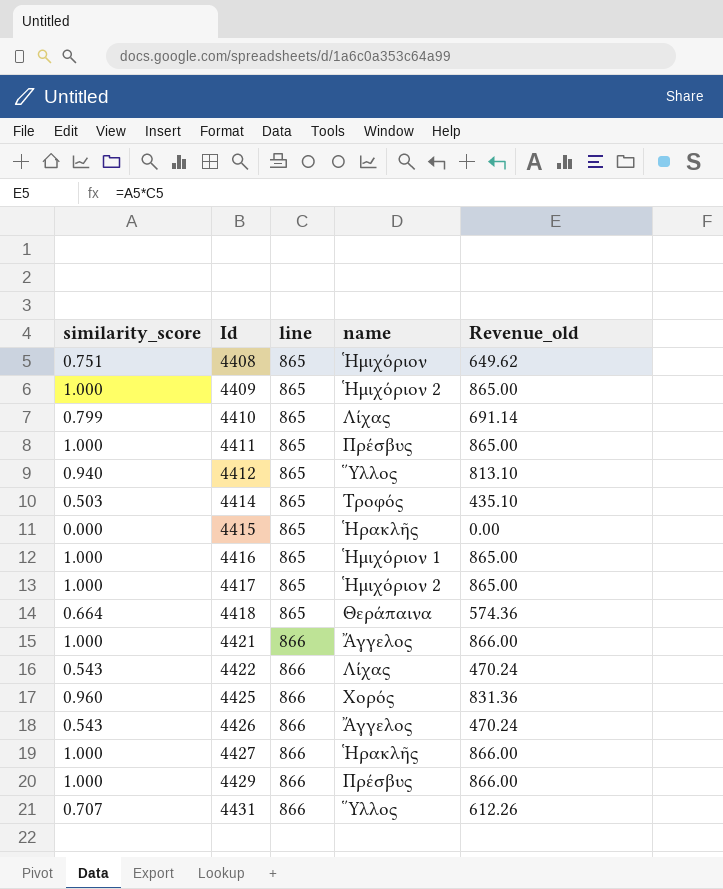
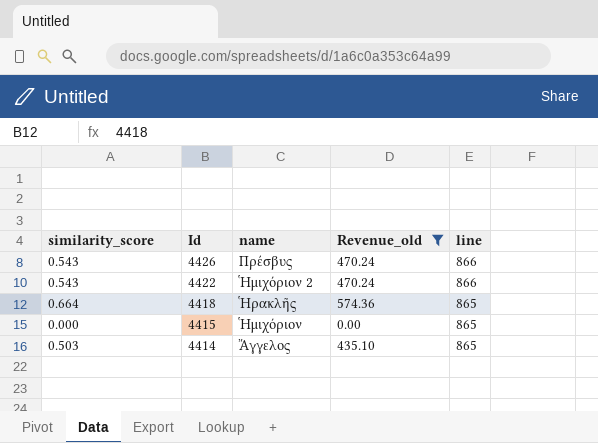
filter: none -> Revenue_old <= 574.36
row order: Id ascending -> Id descending
column line | position: 3 -> 5
4426 | name: Ἄγγελος -> Πρέσβυς
4422 | name: Λίχας -> Ἡμιχόριον 2
4418 | name: Θεράπαινα -> Ἡρακλῆς
4415 | name: Ἡρακλῆς -> Ἡμιχόριον
4414 | name: Τροφός -> Ἄγγελος

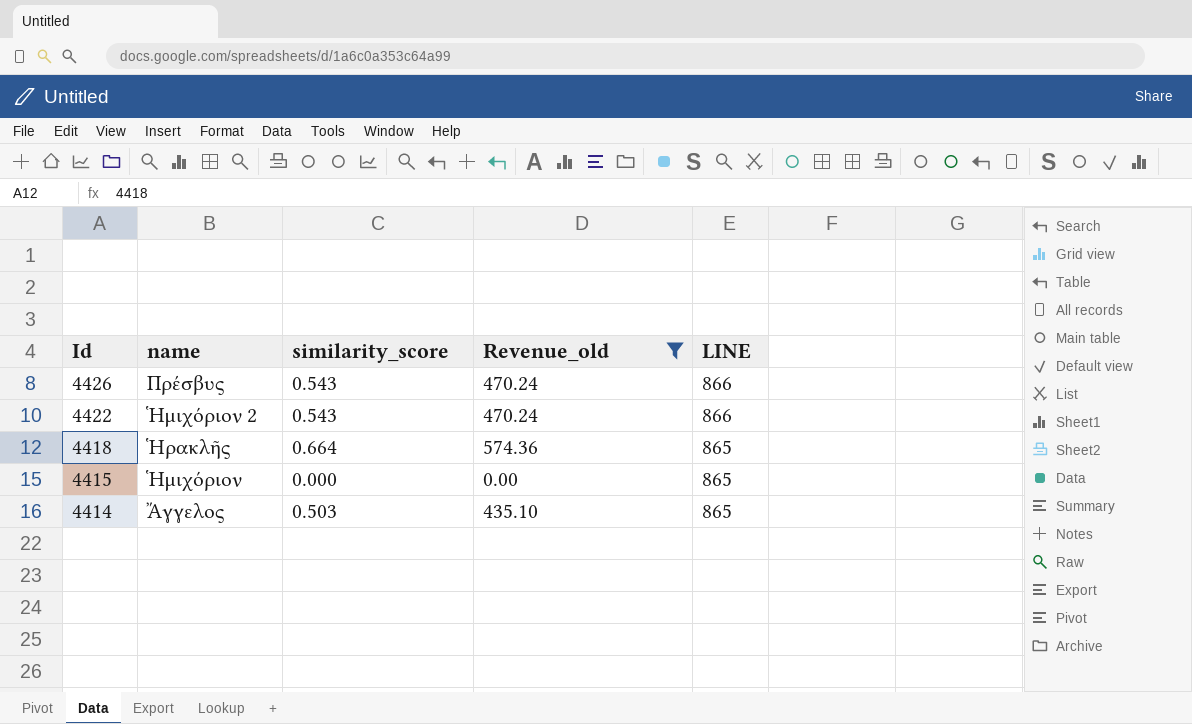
column similarity_score | position: 1 -> 3
column name: line -> LINE

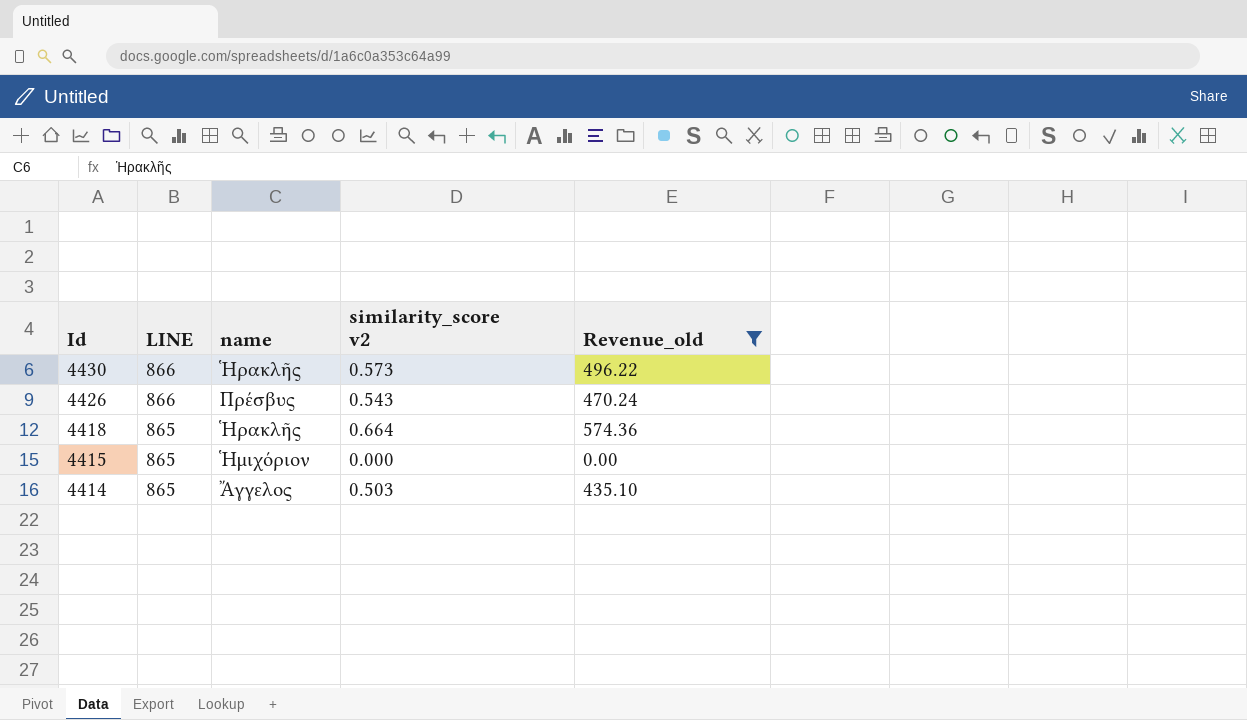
column LINE | position: 5 -> 2
column name: similarity_score -> similarity_score v2
row 4422: Ἡμιχόριον 2 | 0.543 | 470.24 | 866 -> none
row 4430: none -> 866 | Ἡρακλῆς | 0.573 | 496.22

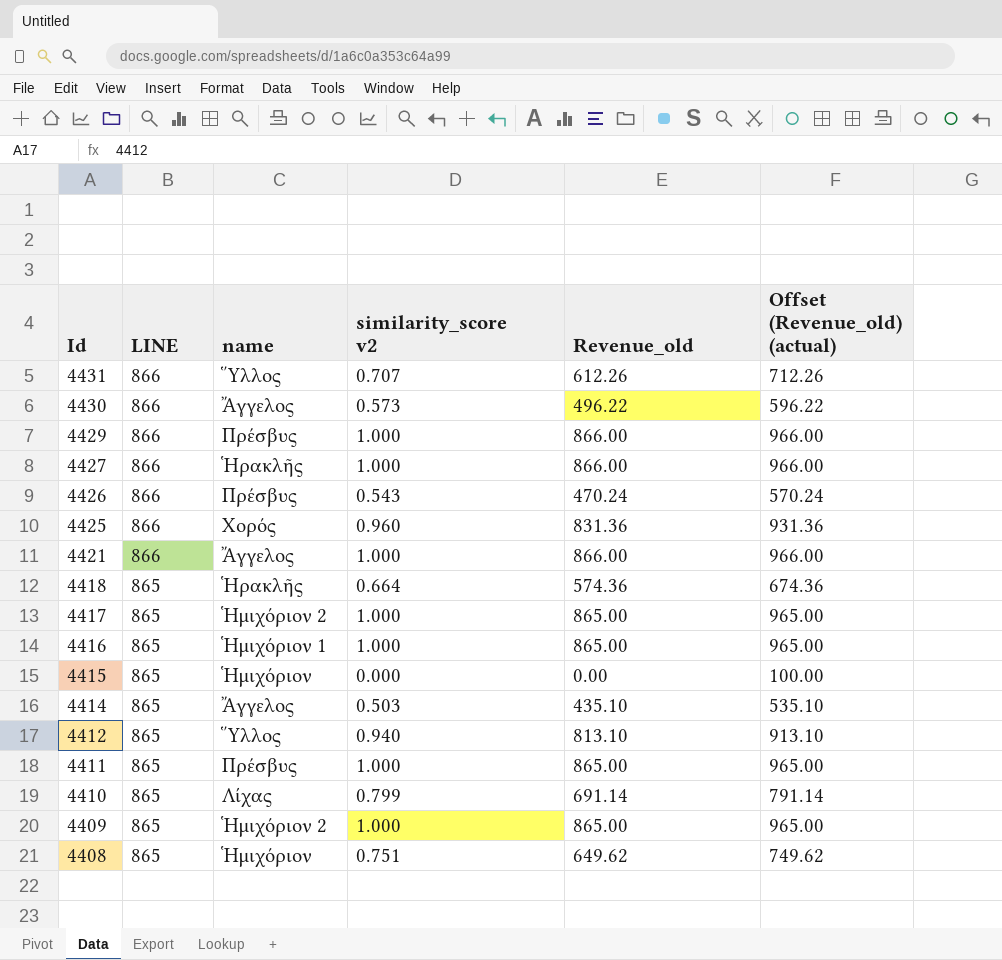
filter: Revenue_old <= 574.36 -> none
column Offset (Revenue_old) (actual) | formula: none -> [Revenue_old] + 100
4430 | name: Ἡρακλῆς -> Ἄγγελος

